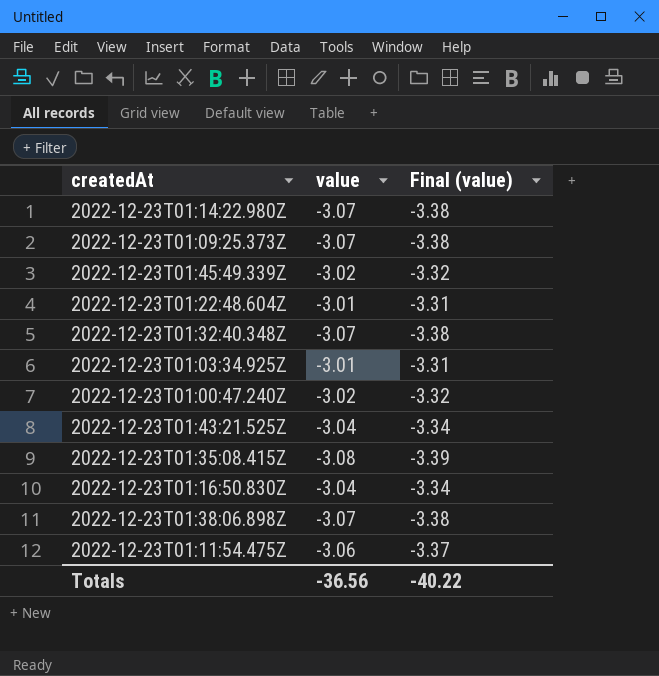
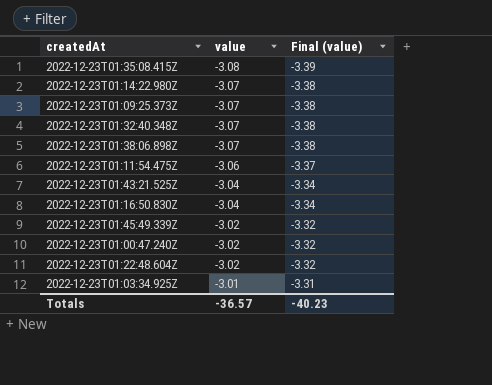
row order: none -> value ascending
2022-12-23T01:22:48.604Z | value: -3.01 -> -3.02
2022-12-23T01:22:48.604Z | Final (value): -3.31 -> -3.32
Totals | value: -36.56 -> -36.57
Totals | Final (value): -40.22 -> -40.23

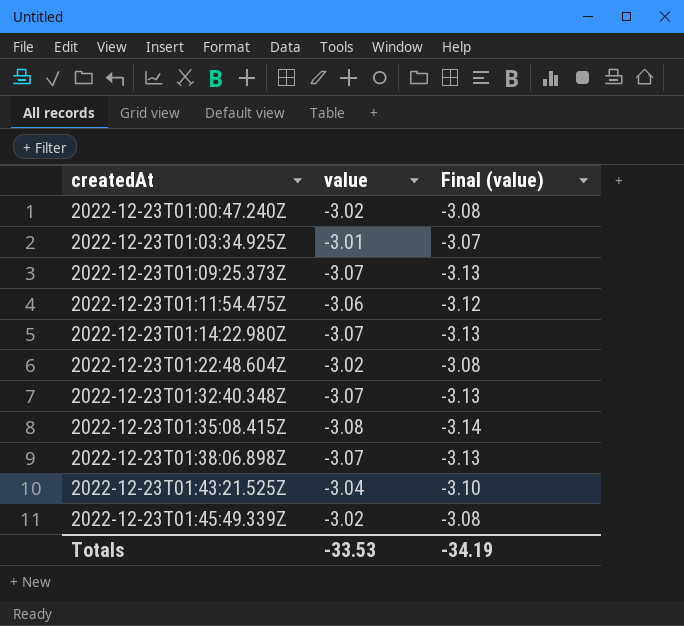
row order: value ascending -> createdAt ascending
column Final (value) | formula: [value] * 1.1 -> [value] * 1.02
row 2022-12-23T01:16:50.830Z: -3.04 | -3.34 -> none
Totals | value: -36.57 -> -33.53
Totals | Final (value): -40.23 -> -34.19

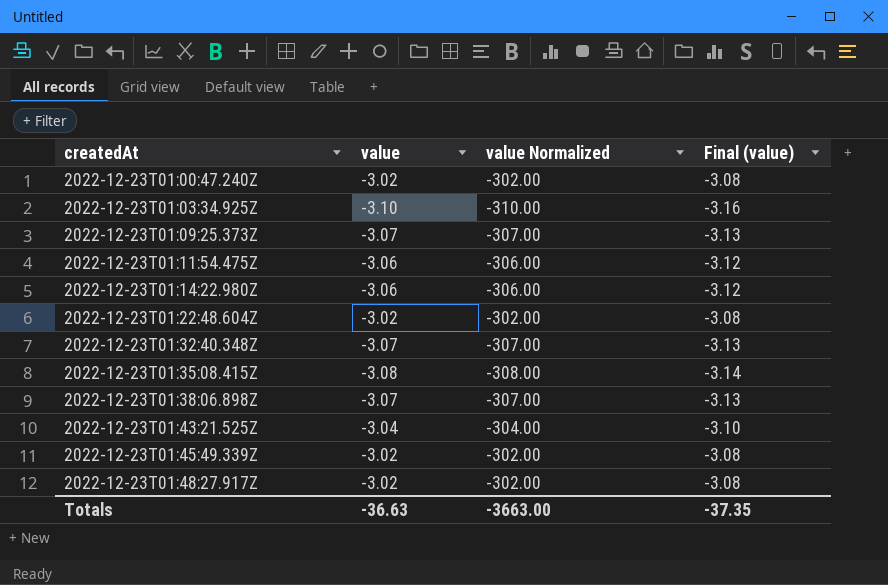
column value Normalized | formula: none -> [value] * 100
2022-12-23T01:03:34.925Z | value: -3.01 -> -3.10
2022-12-23T01:03:34.925Z | Final (value): -3.07 -> -3.16
2022-12-23T01:14:22.980Z | value: -3.07 -> -3.06
2022-12-23T01:14:22.980Z | Final (value): -3.13 -> -3.12
row 2022-12-23T01:48:27.917Z: none -> -3.02 | -302.00 | -3.08
Totals | value: -33.53 -> -36.63
Totals | Final (value): -34.19 -> -37.35

